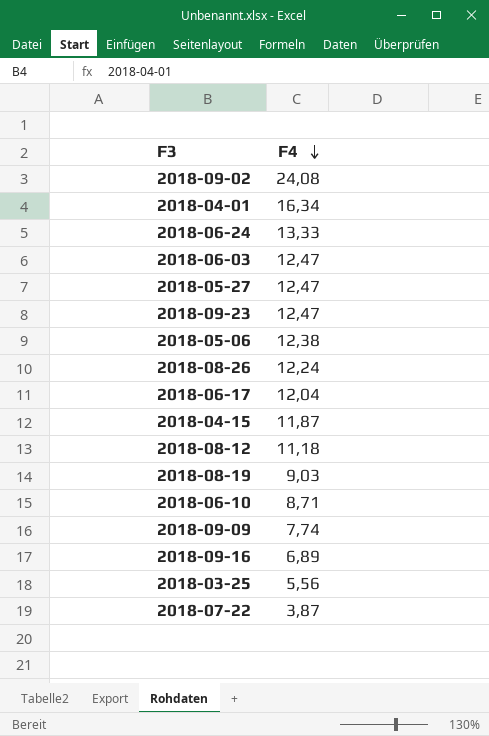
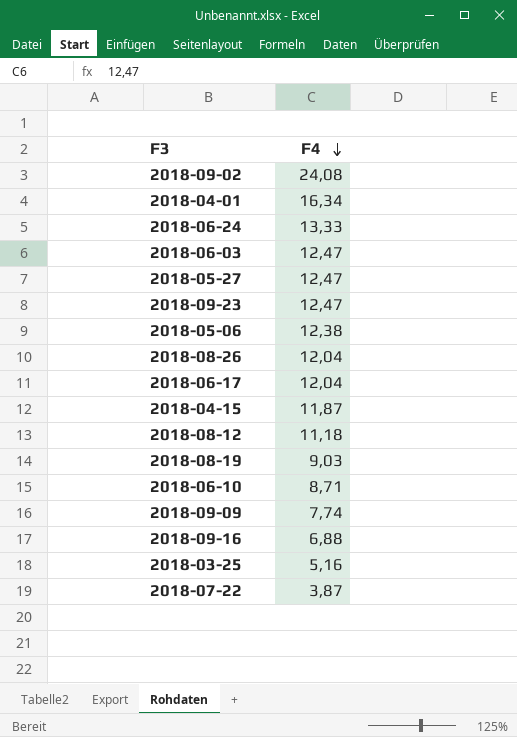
2018-08-26 | F4: 12,24 -> 12,04
2018-09-16 | F4: 6,89 -> 6,88
2018-03-25 | F4: 5,56 -> 5,16

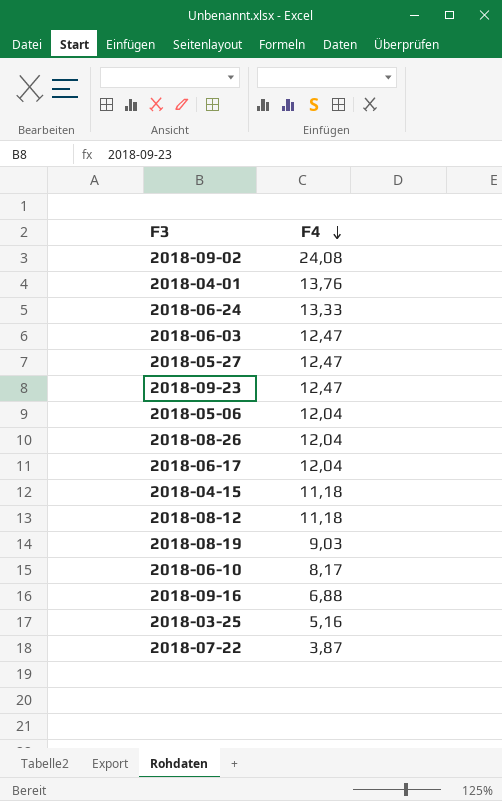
row 2018-09-09: 7,74 -> none
2018-04-01 | F4: 16,34 -> 13,76
2018-05-06 | F4: 12,38 -> 12,04
2018-04-15 | F4: 11,87 -> 11,18
2018-06-10 | F4: 8,71 -> 8,17

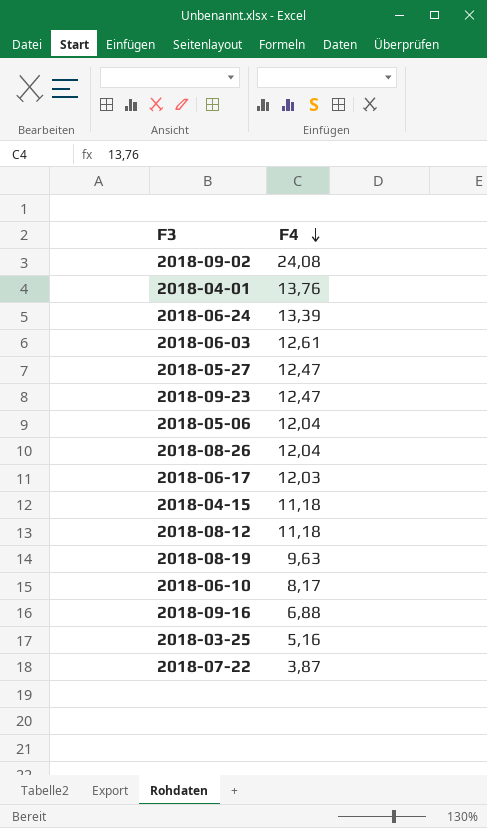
2018-06-24 | F4: 13,33 -> 13,39
2018-06-03 | F4: 12,47 -> 12,61
2018-06-17 | F4: 12,04 -> 12,03
2018-08-19 | F4: 9,03 -> 9,63

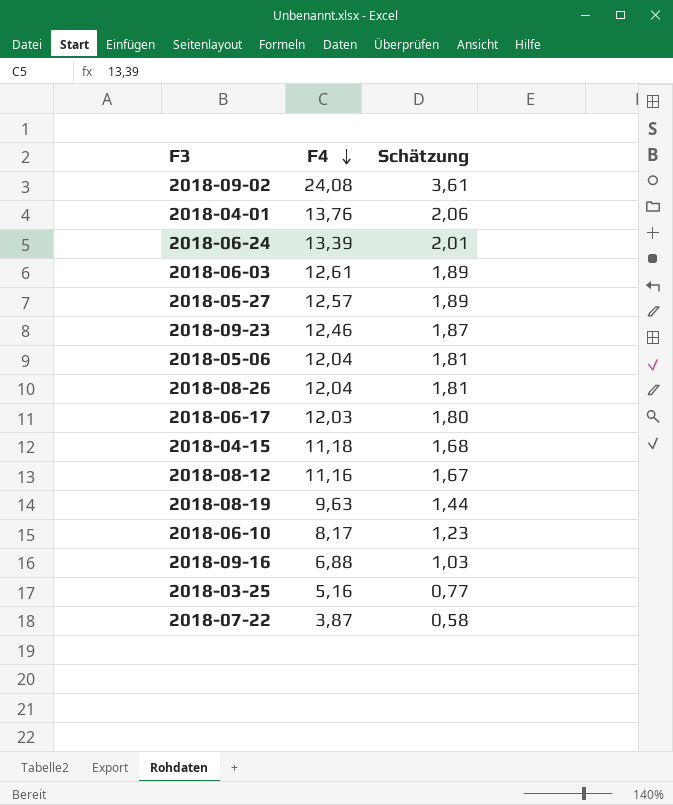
column Schätzung | formula: none -> [F4] * 0,15
2018-05-27 | F4: 12,47 -> 12,57
2018-09-23 | F4: 12,47 -> 12,46
2018-08-12 | F4: 11,18 -> 11,16

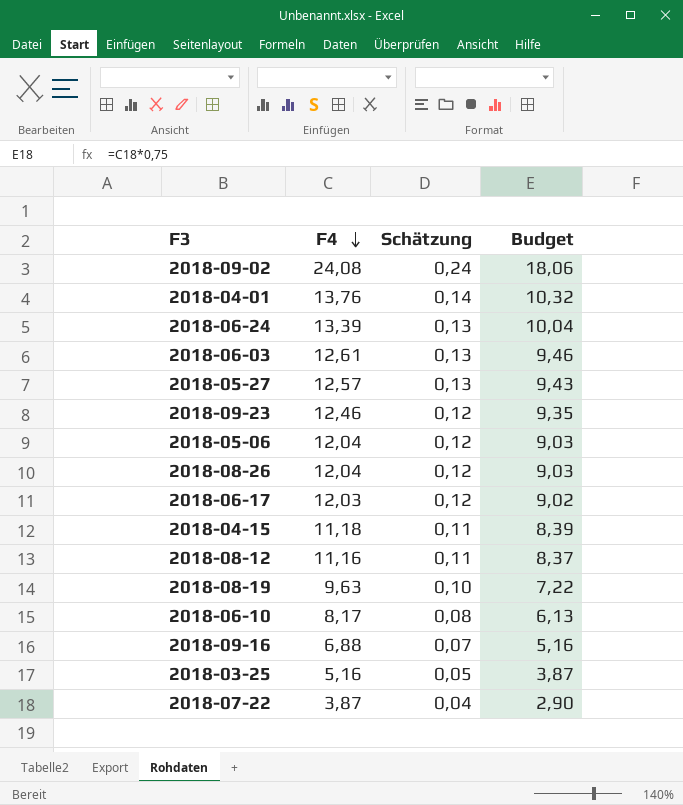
column Schätzung | formula: [F4] * 0,15 -> [F4] * 0,01
column Budget | formula: none -> [F4] * 0,75

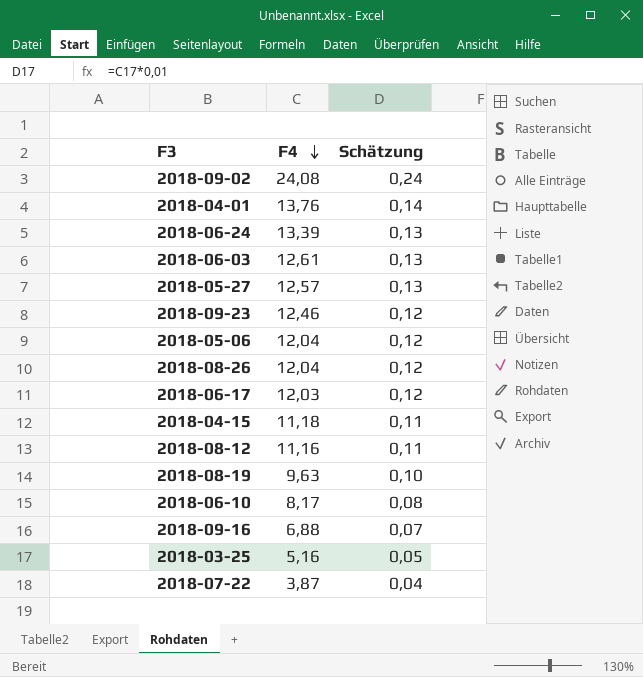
column Budget | formula: [F4] * 0,75 -> none

